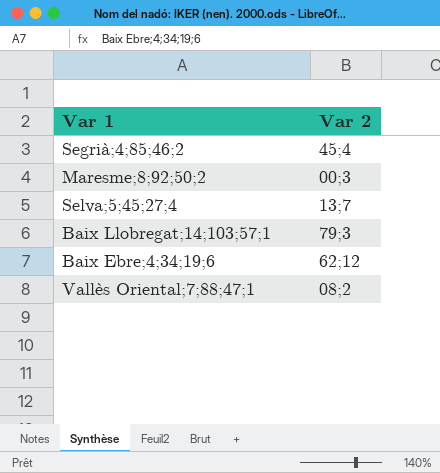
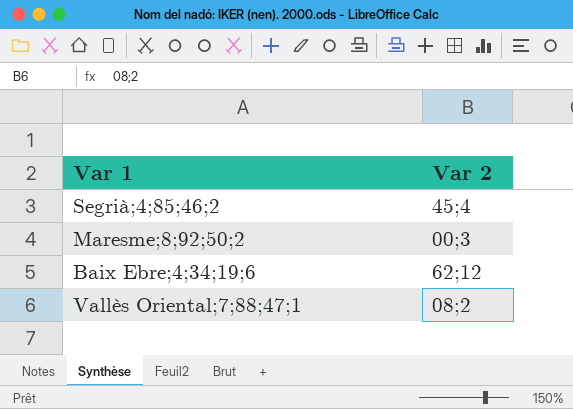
row Selva;5;45;27;4: 13;7 -> none
row Baix Llobregat;14;103;57;1: 79;3 -> none

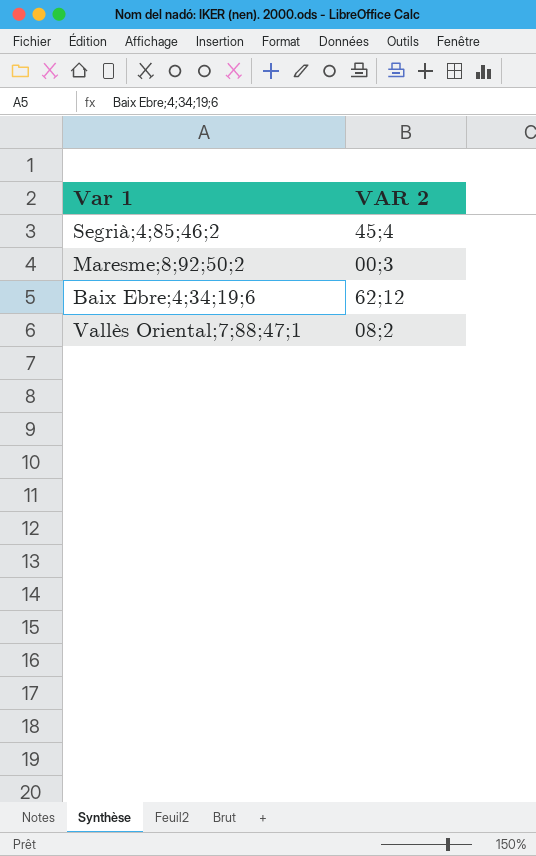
column name: Var 2 -> VAR 2

